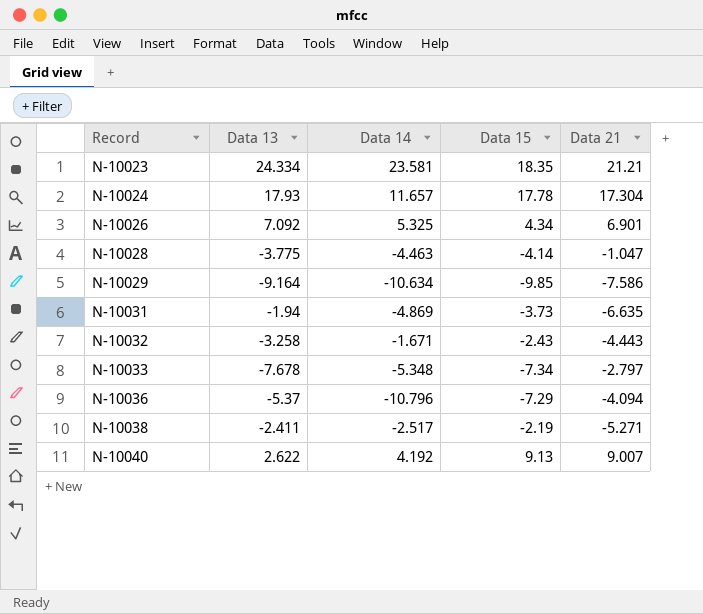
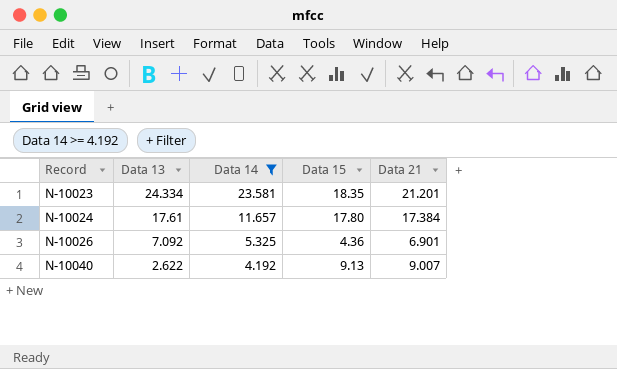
filter: none -> Data 14 >= 4.192
N-10023 | Data 21: 21.21 -> 21.201
N-10024 | Data 13: 17.93 -> 17.61
N-10024 | Data 15: 17.78 -> 17.80
N-10024 | Data 21: 17.304 -> 17.384
N-10026 | Data 15: 4.34 -> 4.36

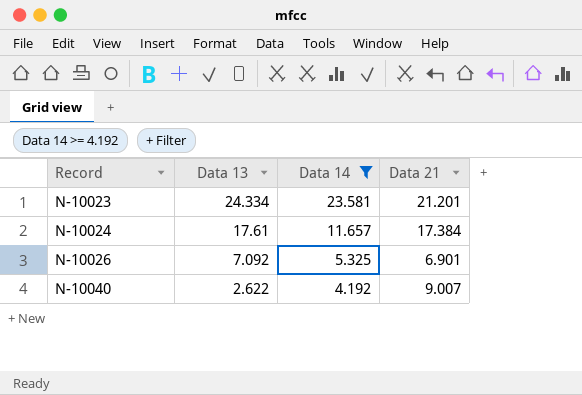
column Data 15 | position: 4 -> none

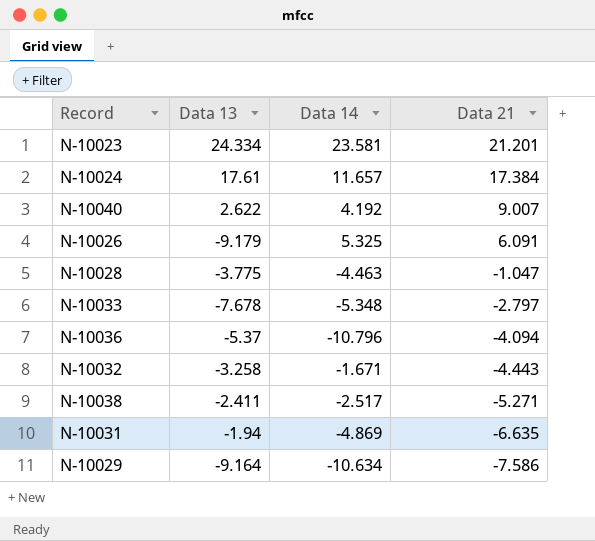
filter: Data 14 >= 4.192 -> none
row order: Record ascending -> Data 21 descending
N-10026 | Data 13: 7.092 -> -9.179
N-10026 | Data 21: 6.901 -> 6.091

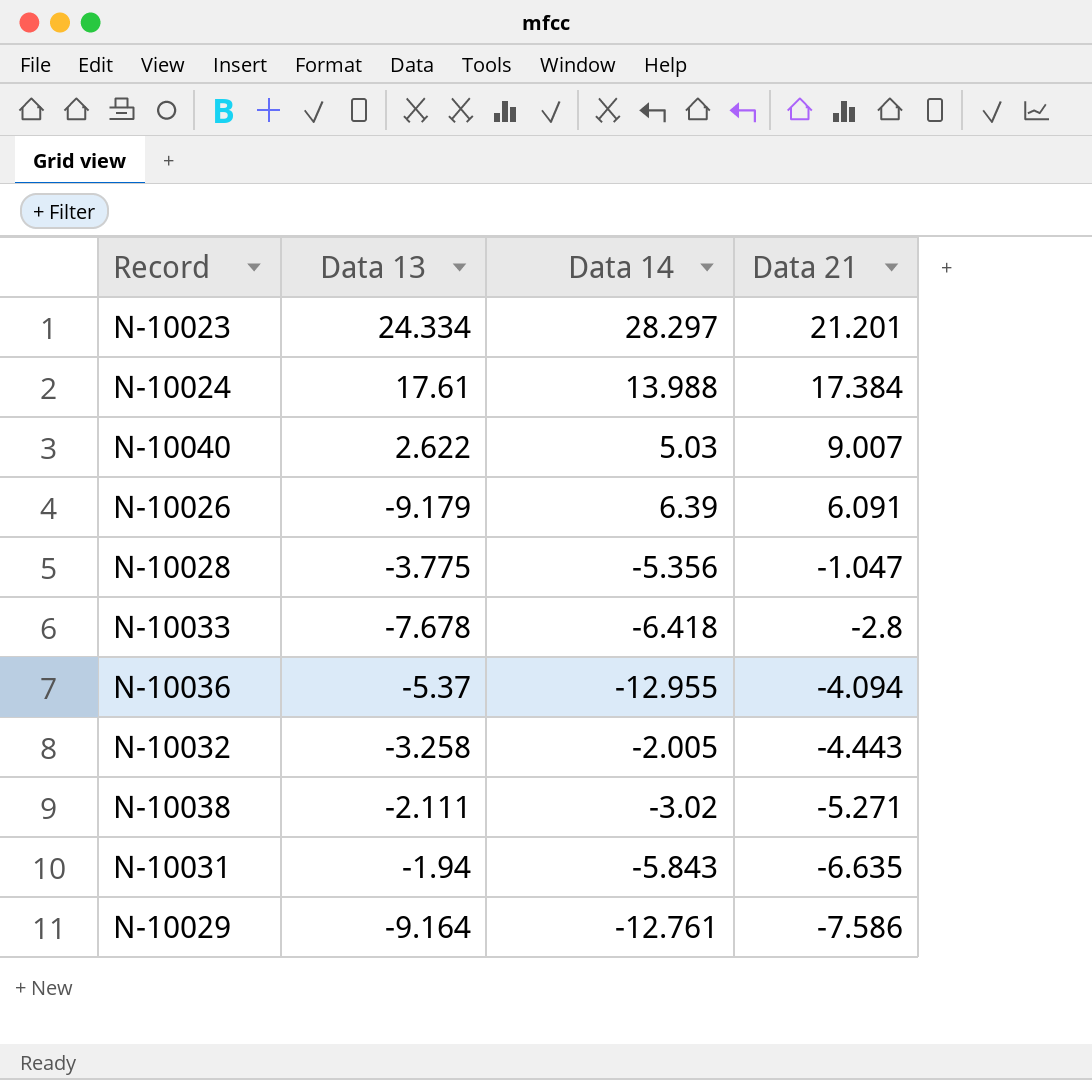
N-10023 | Data 14: 23.581 -> 28.297
N-10024 | Data 14: 11.657 -> 13.988
N-10040 | Data 14: 4.192 -> 5.03
N-10026 | Data 14: 5.325 -> 6.39
N-10028 | Data 14: -4.463 -> -5.356
N-10033 | Data 14: -5.348 -> -6.418
N-10033 | Data 21: -2.797 -> -2.8
N-10036 | Data 14: -10.796 -> -12.955
N-10032 | Data 14: -1.671 -> -2.005
N-10038 | Data 13: -2.411 -> -2.111
N-10038 | Data 14: -2.517 -> -3.02
N-10031 | Data 14: -4.869 -> -5.843
N-10029 | Data 14: -10.634 -> -12.761

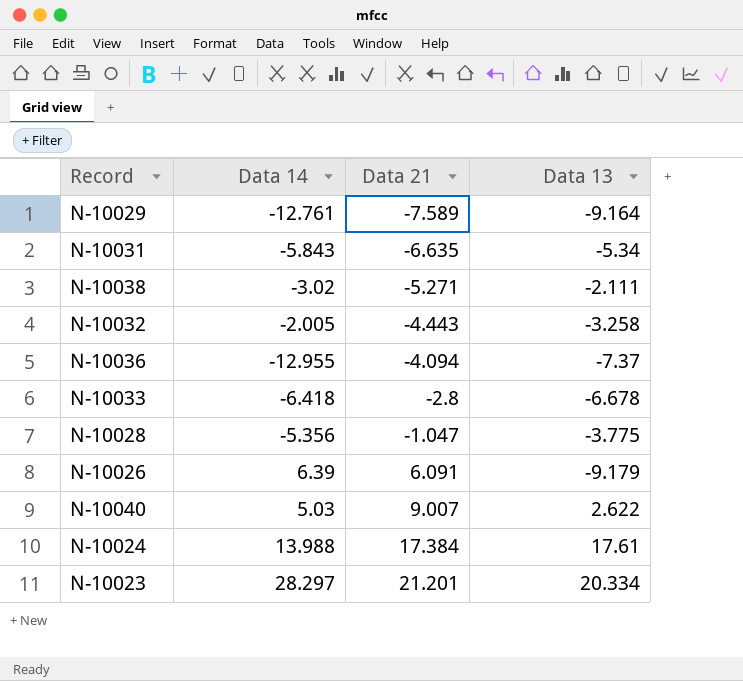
row order: Data 21 descending -> Data 21 ascending
column Data 13 | position: 2 -> 4
N-10029 | Data 21: -7.586 -> -7.589
N-10031 | Data 13: -1.94 -> -5.34
N-10036 | Data 13: -5.37 -> -7.37
N-10033 | Data 13: -7.678 -> -6.678
N-10023 | Data 13: 24.334 -> 20.334

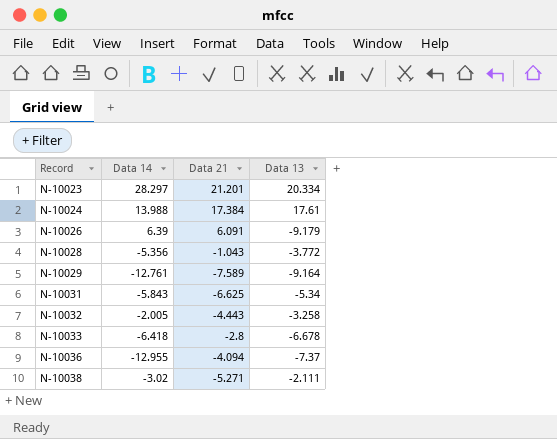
row order: Data 21 ascending -> Record ascending
row N-10040: 5.03 | 9.007 | 2.622 -> none
N-10028 | Data 21: -1.047 -> -1.043
N-10028 | Data 13: -3.775 -> -3.772
N-10031 | Data 21: -6.635 -> -6.625

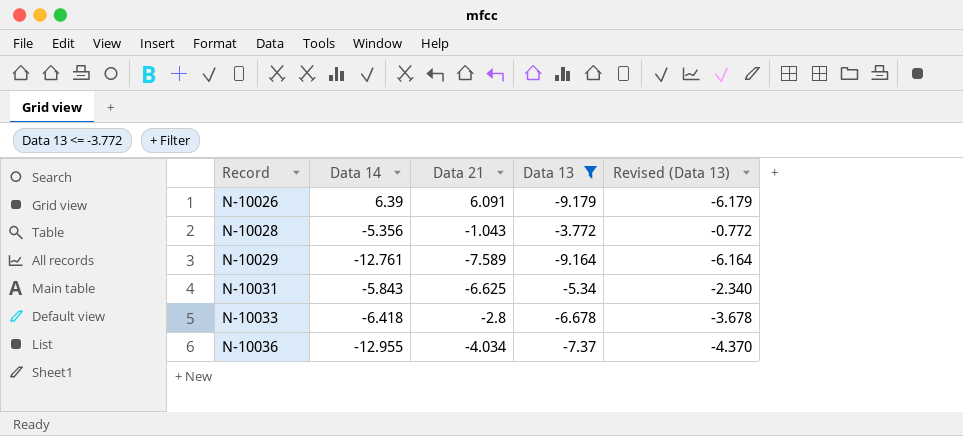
filter: none -> Data 13 <= -3.772
column Revised (Data 13) | formula: none -> [Data 13] + 3
N-10036 | Data 21: -4.094 -> -4.034

